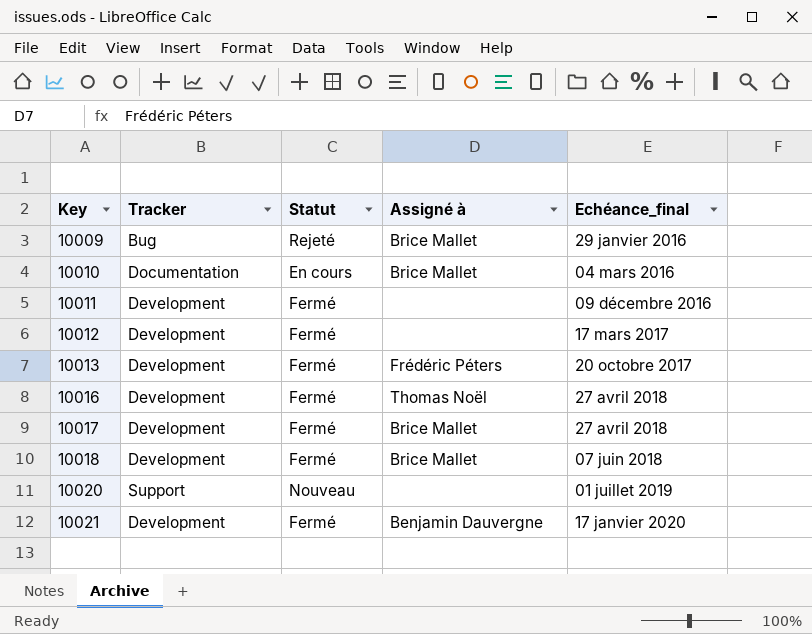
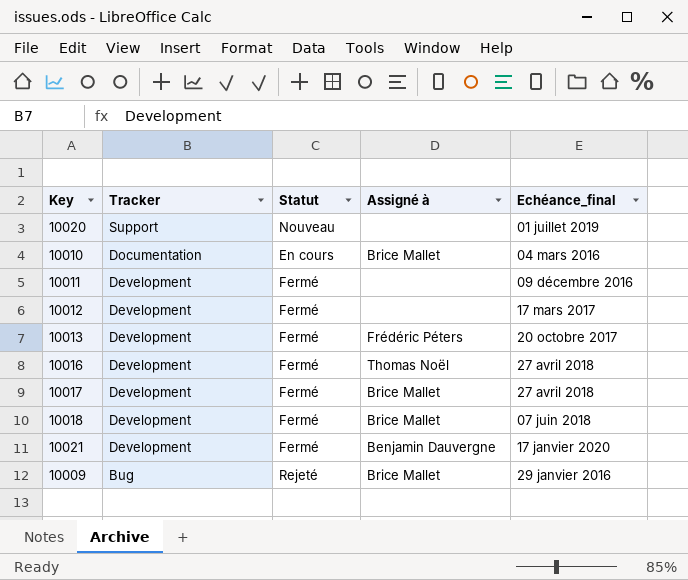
row order: Key ascending -> Tracker descending

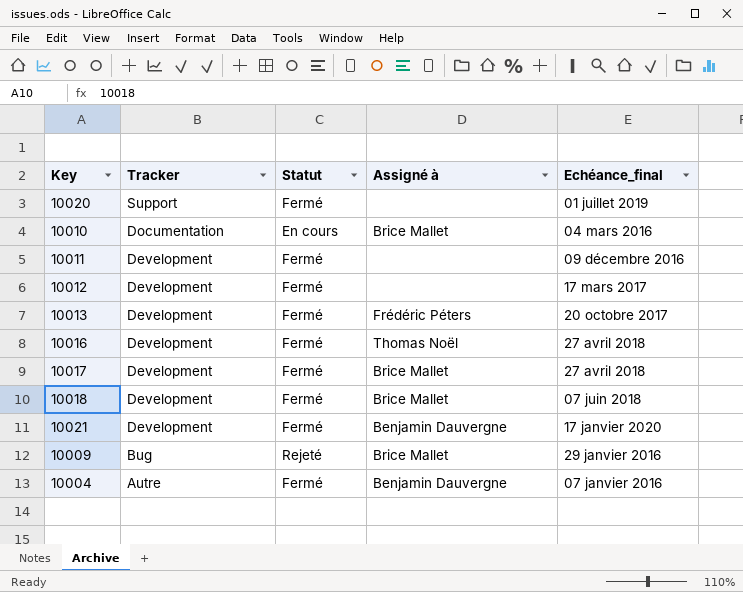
10020 | Statut: Nouveau -> Fermé
row 10004: none -> Autre | Fermé | Benjamin Dauvergne | 07 janvier 2016

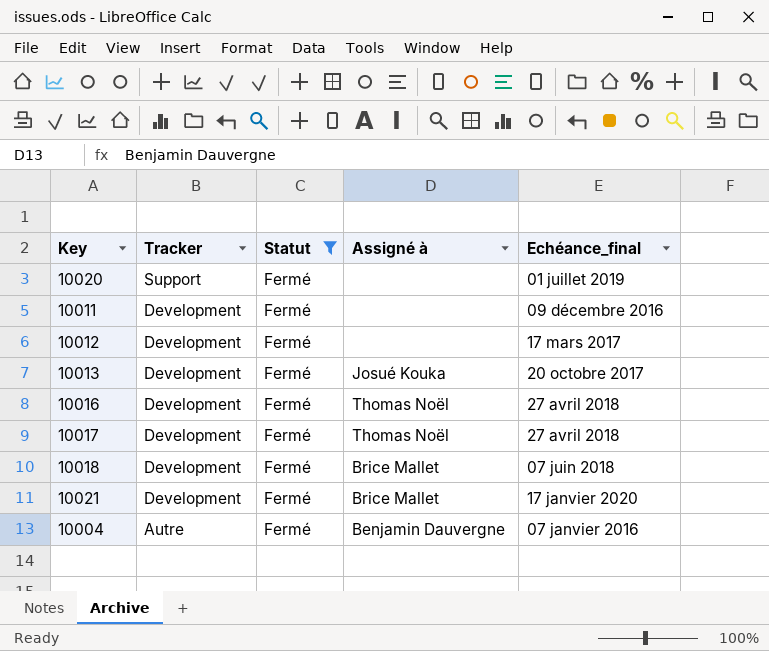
filter: none -> Statut = Fermé
10013 | Assigné à: Frédéric Péters -> Josué Kouka
10017 | Assigné à: Brice Mallet -> Thomas Noël
10021 | Assigné à: Benjamin Dauvergne -> Brice Mallet

